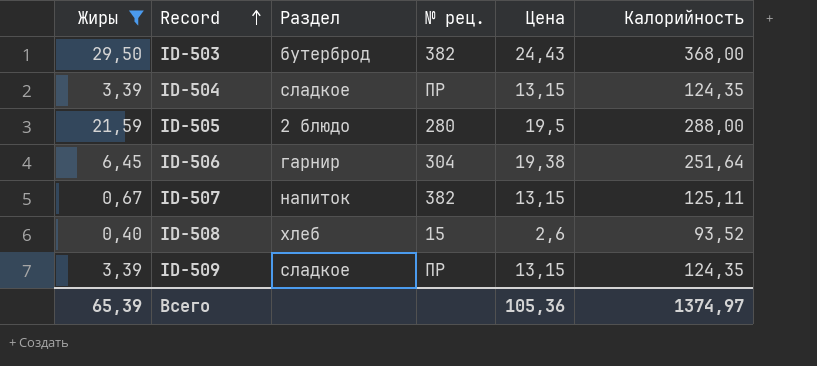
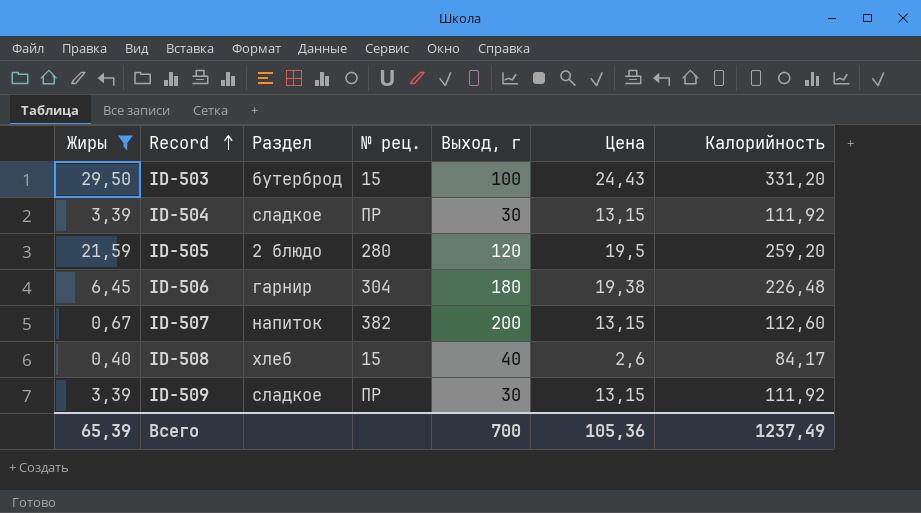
column Выход, г | position: none -> 5
ID-503 | № рец.: 382 -> 15
ID-503 | Калорийность: 368,00 -> 331,20
ID-504 | Калорийность: 124,35 -> 111,92
ID-505 | Калорийность: 288,00 -> 259,20
ID-506 | Калорийность: 251,64 -> 226,48
ID-507 | Калорийность: 125,11 -> 112,60
ID-508 | Калорийность: 93,52 -> 84,17
ID-509 | Калорийность: 124,35 -> 111,92
Всего | Калорийность: 1374,97 -> 1237,49

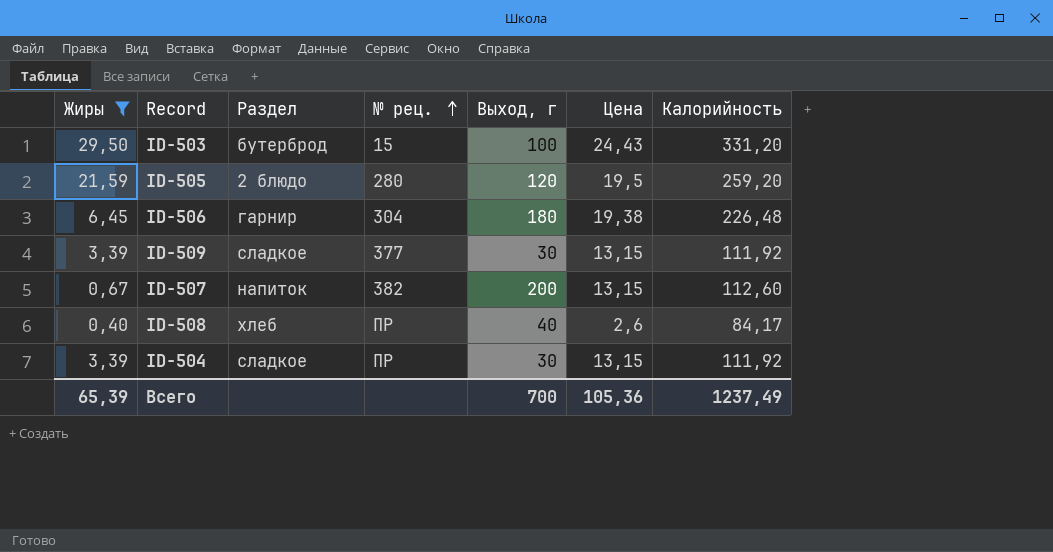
row order: Record ascending -> № рец. ascending
ID-509 | № рец.: ПР -> 377
ID-508 | № рец.: 15 -> ПР

